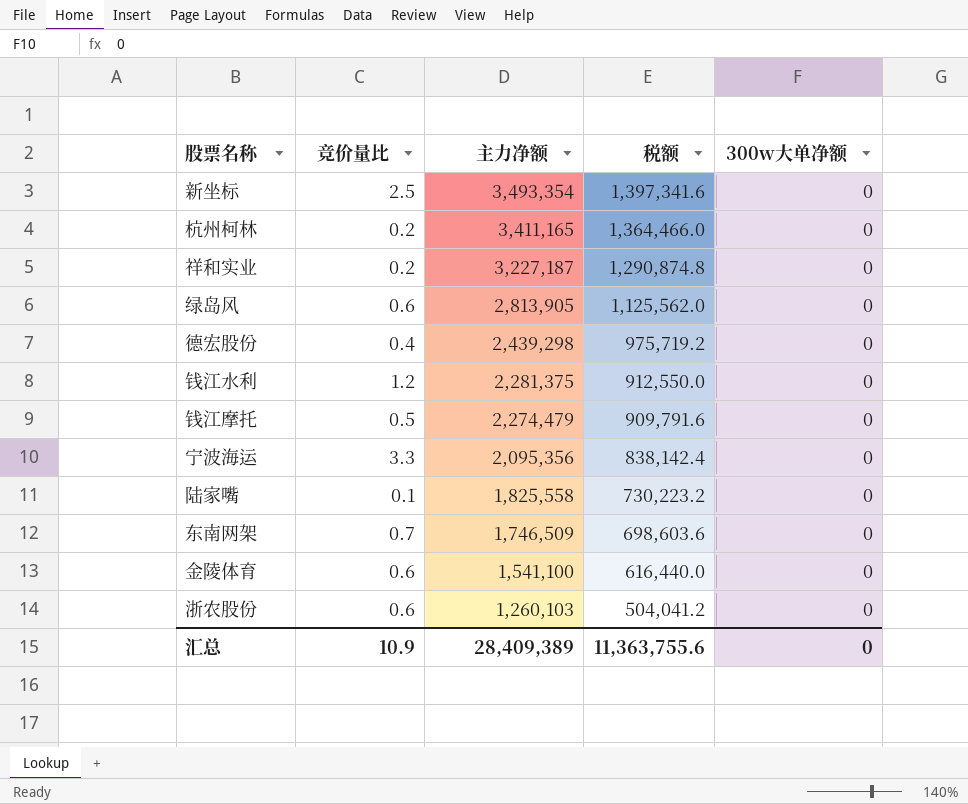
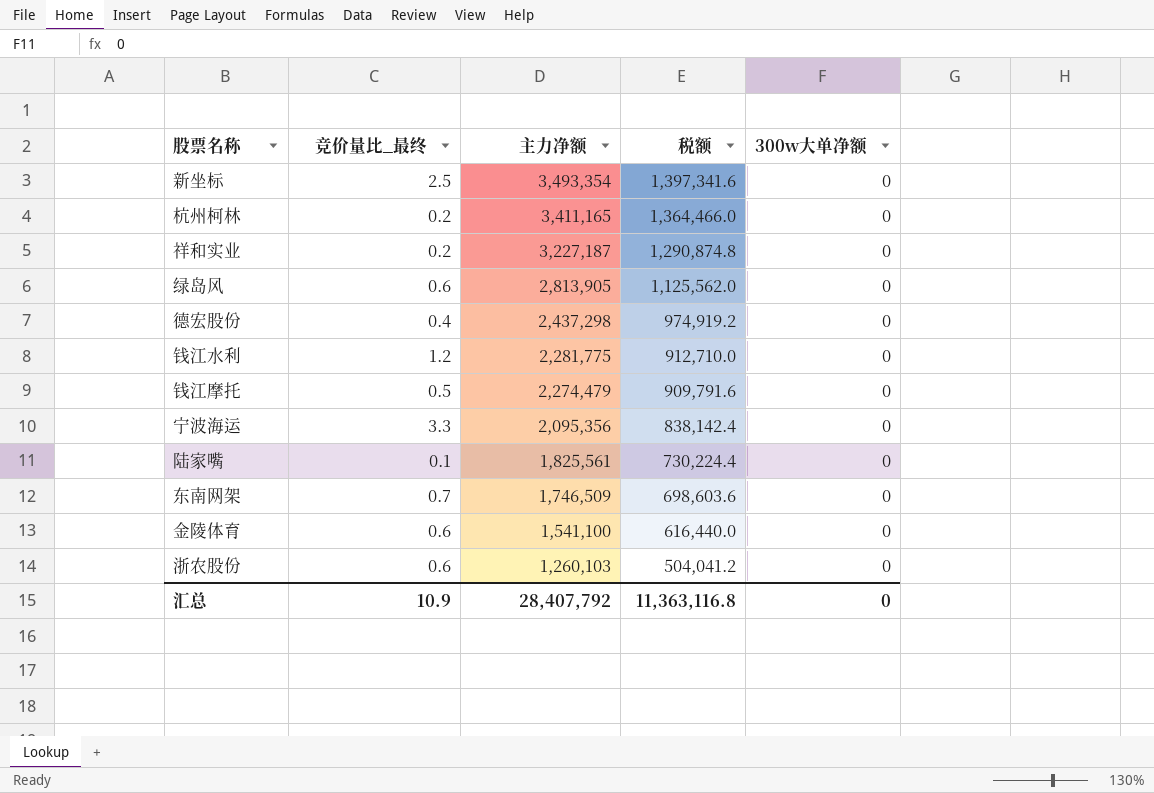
column name: 竞价量比 -> 竞价量比_最终
德宏股份 | 主力净额: 2,439,298 -> 2,437,298
德宏股份 | 税额: 975,719.2 -> 974,919.2
钱江水利 | 主力净额: 2,281,375 -> 2,281,775
钱江水利 | 税额: 912,550.0 -> 912,710.0
陆家嘴 | 主力净额: 1,825,558 -> 1,825,561
陆家嘴 | 税额: 730,223.2 -> 730,224.4
汇总 | 主力净额: 28,409,389 -> 28,407,792
汇总 | 税额: 11,363,755.6 -> 11,363,116.8

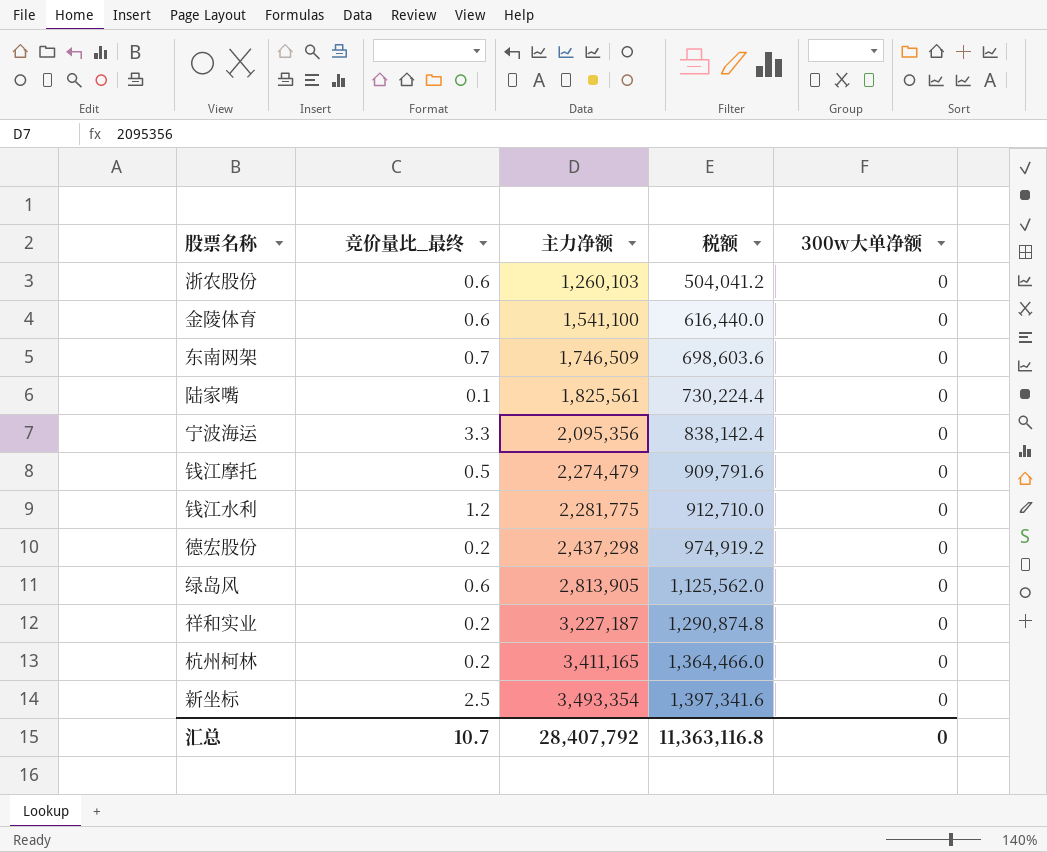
row order: 主力净额 descending -> 主力净额 ascending
德宏股份 | 竞价量比_最终: 0.4 -> 0.2
汇总 | 竞价量比_最终: 10.9 -> 10.7

